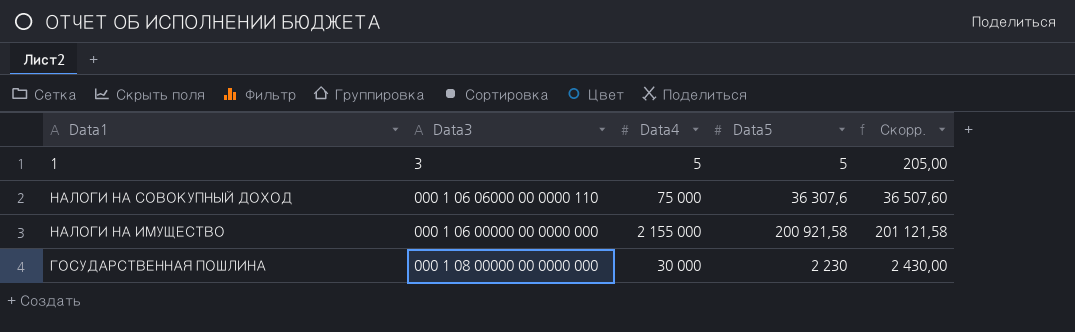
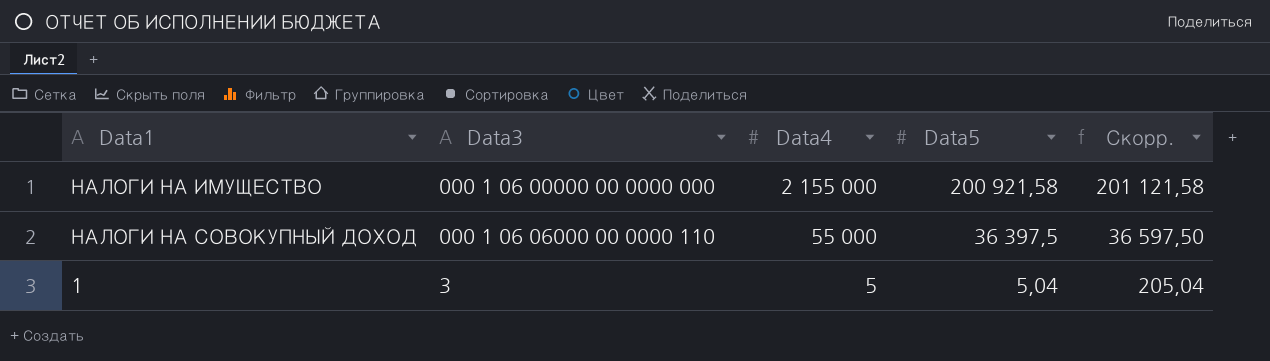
row order: none -> Data3 ascending
row ГОСУДАРСТВЕННАЯ ПОШЛИНА: 000 1 08 00000 00 0000 000 | 30 000 | 2 230 | 2 430,00 -> none
НАЛОГИ НА СОВОКУПНЫЙ ДОХОД | Data4: 75 000 -> 55 000
НАЛОГИ НА СОВОКУПНЫЙ ДОХОД | Data5: 36 307,6 -> 36 397,5
НАЛОГИ НА СОВОКУПНЫЙ ДОХОД | Скорр.: 36 507,60 -> 36 597,50
1 | Data5: 5 -> 5,04
1 | Скорр.: 205,00 -> 205,04

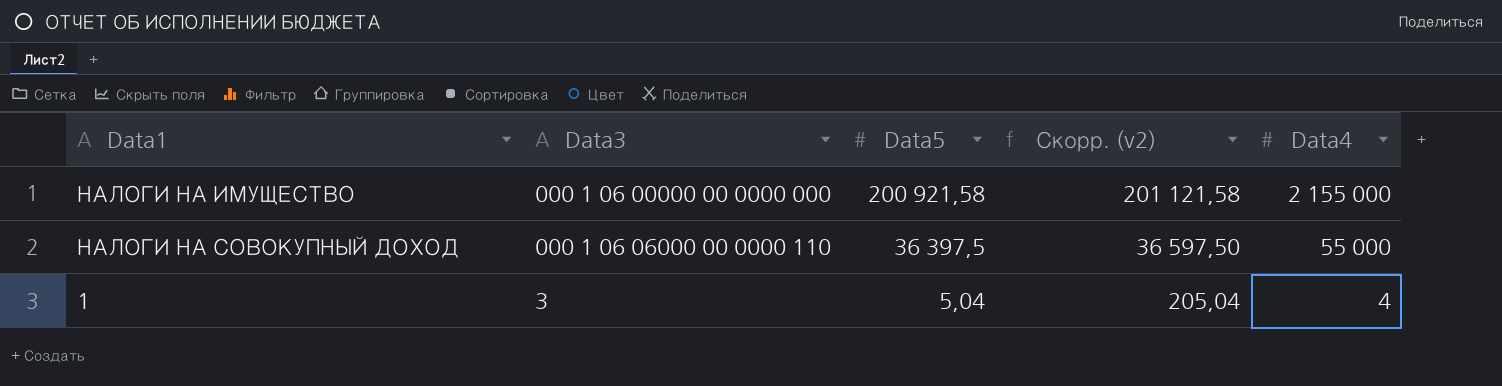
column name: Скорр. -> Скорр. (v2)
column Data4 | position: 3 -> 5
1 | Data4: 5 -> 4

